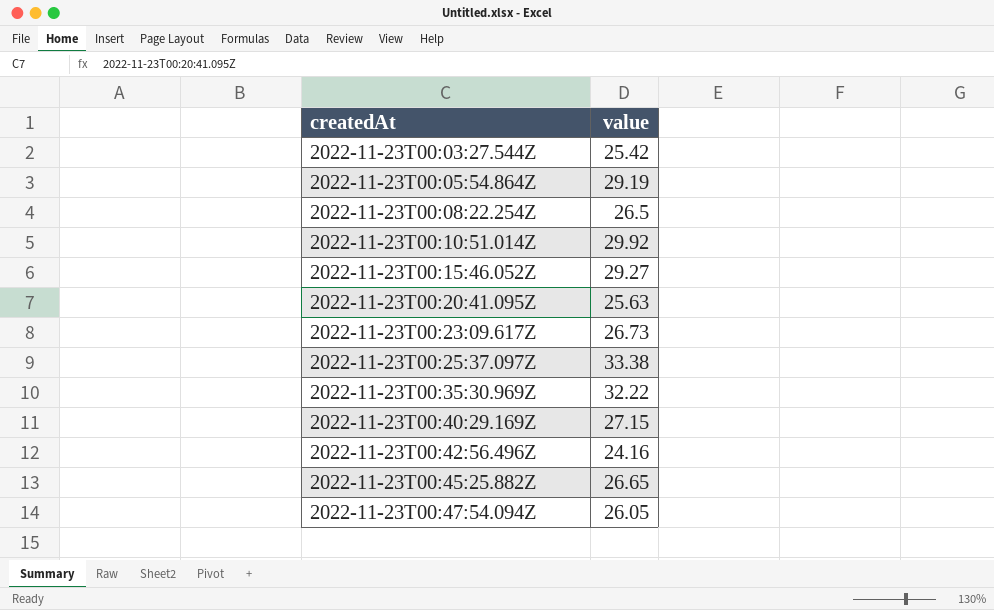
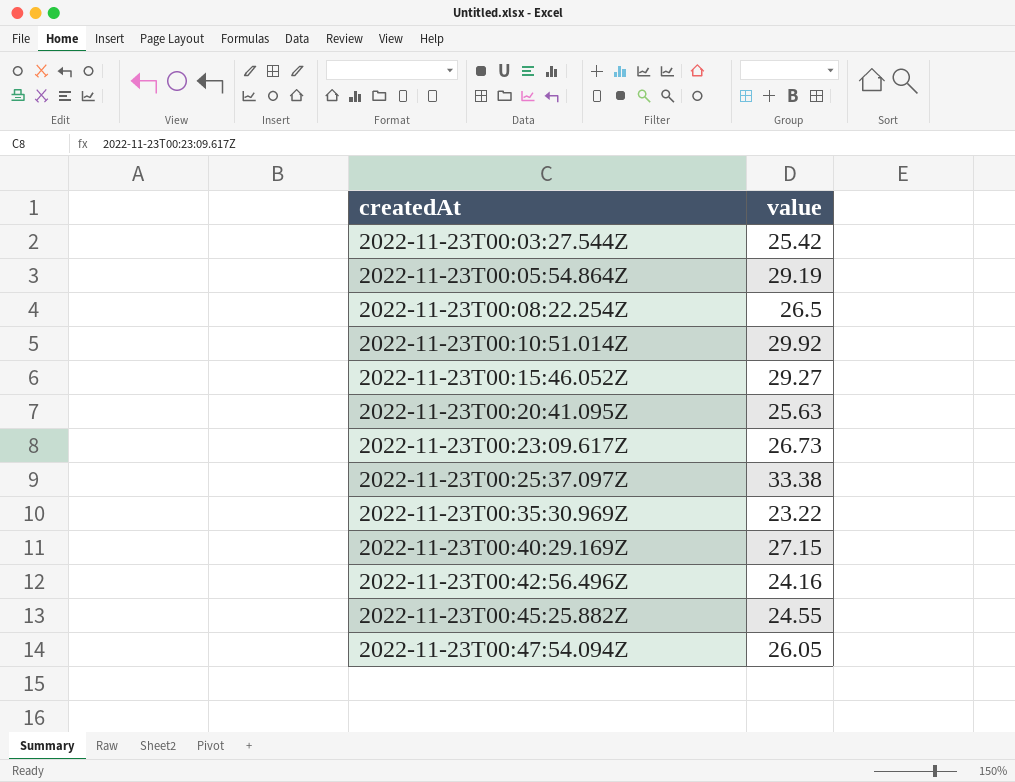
2022-11-23T00:35:30.969Z | value: 32.22 -> 23.22
2022-11-23T00:45:25.882Z | value: 26.65 -> 24.55

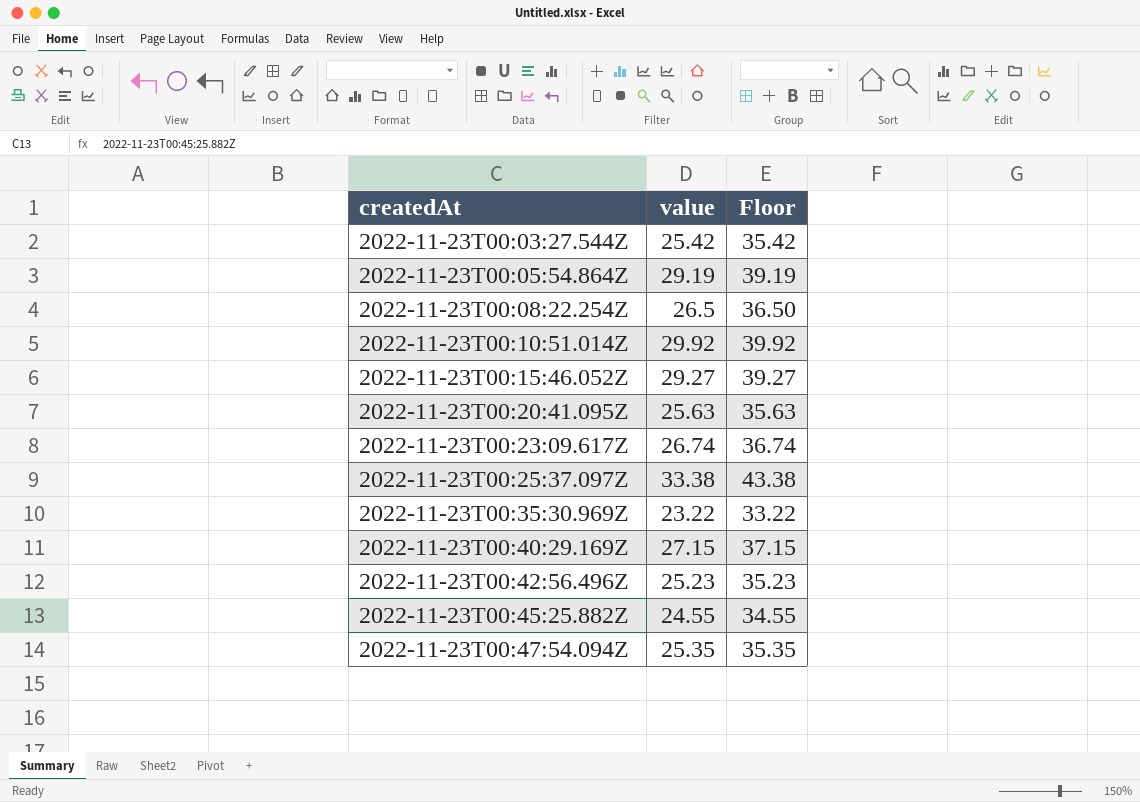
column Floor | formula: none -> [value] + 10
2022-11-23T00:23:09.617Z | value: 26.73 -> 26.74
2022-11-23T00:42:56.496Z | value: 24.16 -> 25.23
2022-11-23T00:47:54.094Z | value: 26.05 -> 25.35

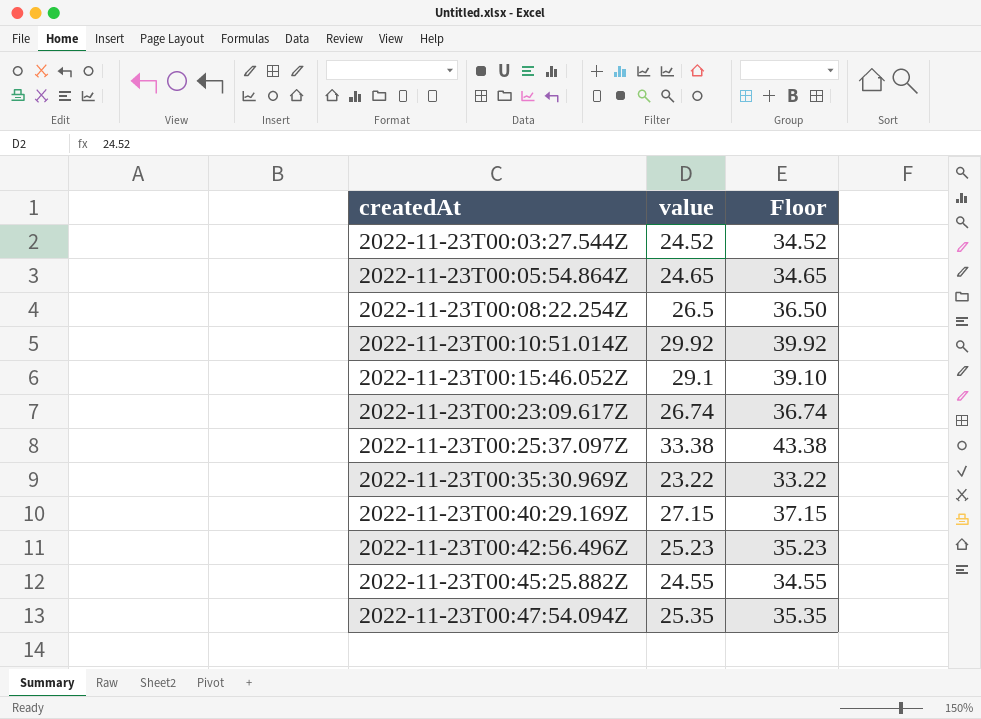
row 2022-11-23T00:20:41.095Z: 25.63 | 35.63 -> none
2022-11-23T00:03:27.544Z | value: 25.42 -> 24.52
2022-11-23T00:03:27.544Z | Floor: 35.42 -> 34.52
2022-11-23T00:05:54.864Z | value: 29.19 -> 24.65
2022-11-23T00:05:54.864Z | Floor: 39.19 -> 34.65
2022-11-23T00:15:46.052Z | value: 29.27 -> 29.1
2022-11-23T00:15:46.052Z | Floor: 39.27 -> 39.10

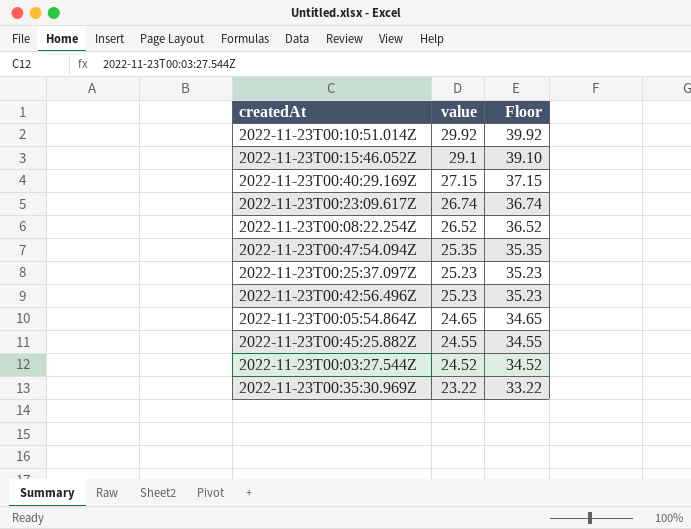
row order: createdAt ascending -> value descending
2022-11-23T00:08:22.254Z | value: 26.5 -> 26.52
2022-11-23T00:08:22.254Z | Floor: 36.50 -> 36.52
2022-11-23T00:25:37.097Z | value: 33.38 -> 25.23
2022-11-23T00:25:37.097Z | Floor: 43.38 -> 35.23

